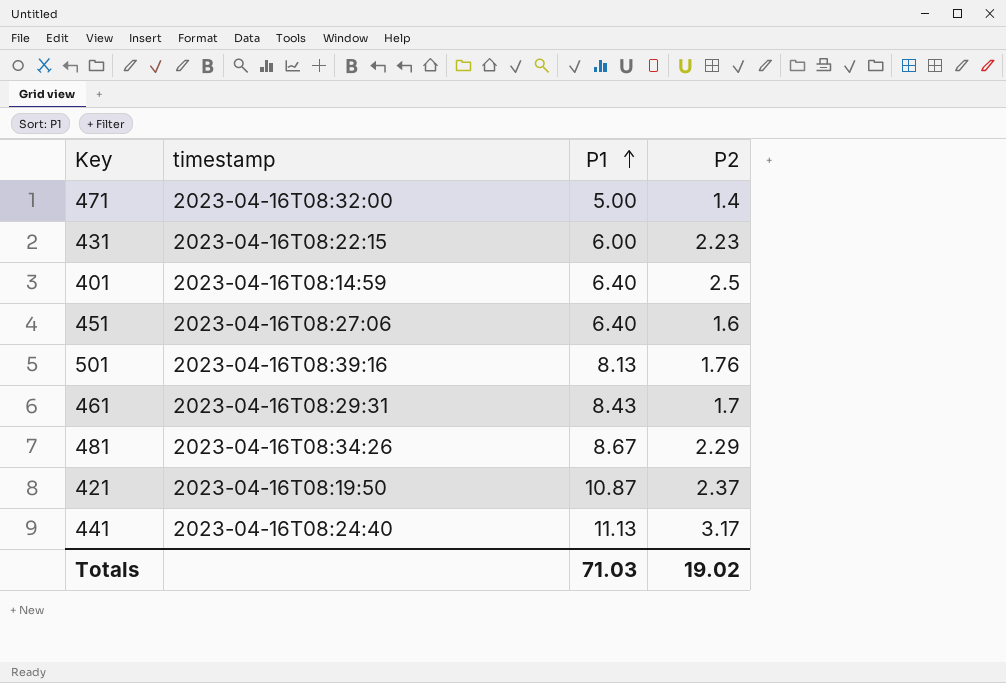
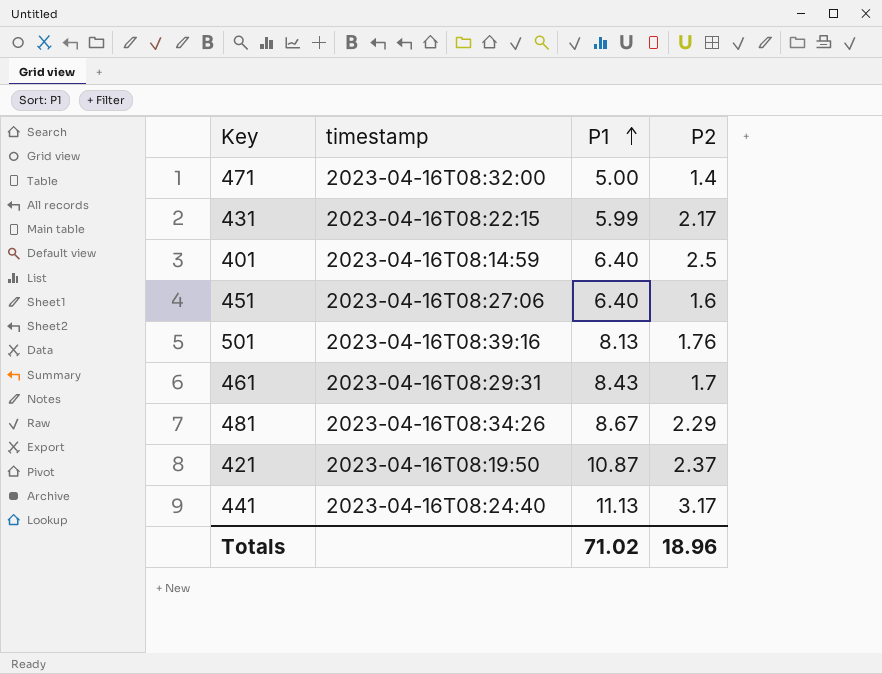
431 | P1: 6.00 -> 5.99
431 | P2: 2.23 -> 2.17
Totals | P1: 71.03 -> 71.02
Totals | P2: 19.02 -> 18.96

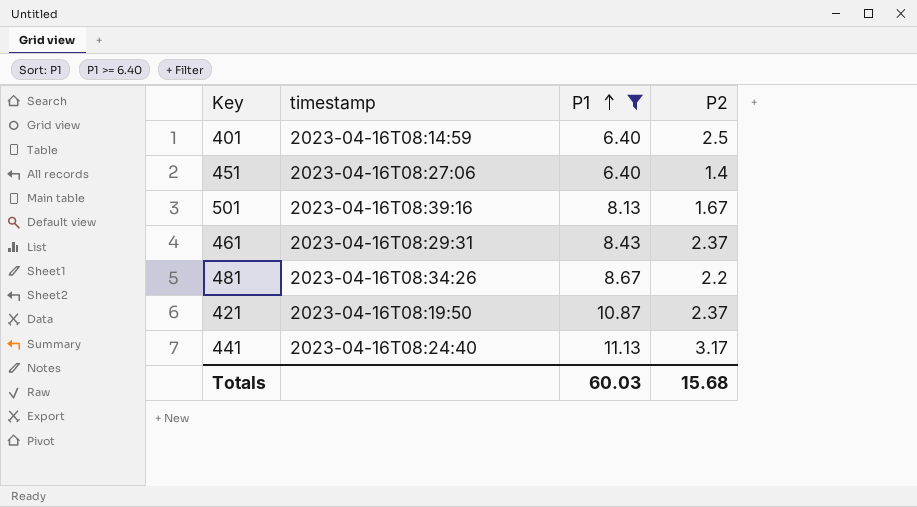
filter: none -> P1 >= 6.40
451 | P2: 1.6 -> 1.4
501 | P2: 1.76 -> 1.67
461 | P2: 1.7 -> 2.37
481 | P2: 2.29 -> 2.2
Totals | P1: 71.02 -> 60.03
Totals | P2: 18.96 -> 15.68

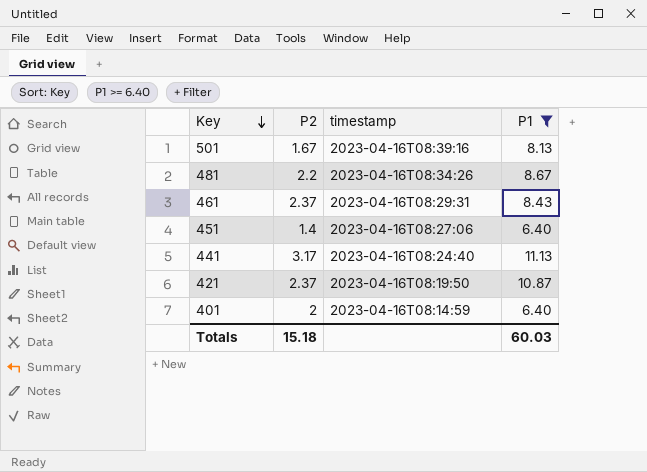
row order: P1 ascending -> Key descending
column P2 | position: 4 -> 2
401 | P2: 2.5 -> 2
Totals | P2: 15.68 -> 15.18

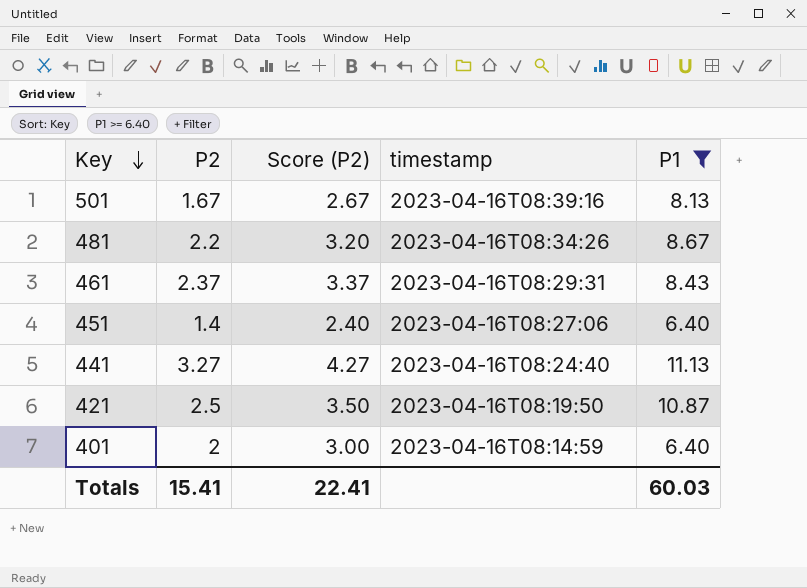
column Score (P2) | formula: none -> [P2] + 1
441 | P2: 3.17 -> 3.27
421 | P2: 2.37 -> 2.5
Totals | P2: 15.18 -> 15.41

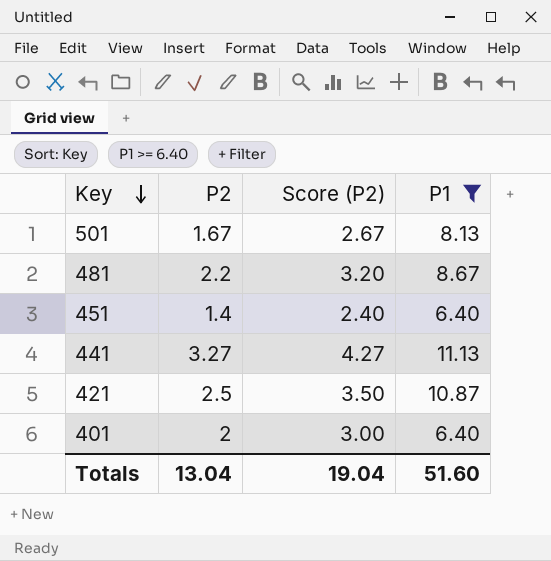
column timestamp | position: 4 -> none
row 461: 2.37 | 3.37 | 2023-04-16T08:29:31 | 8.43 -> none
Totals | P2: 15.41 -> 13.04
Totals | Score (P2): 22.41 -> 19.04
Totals | P1: 60.03 -> 51.60

